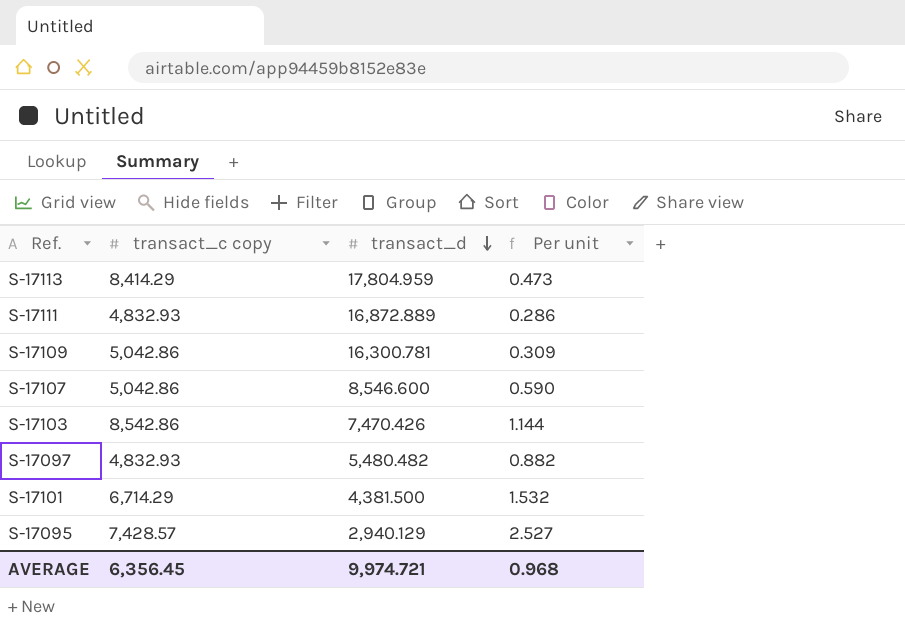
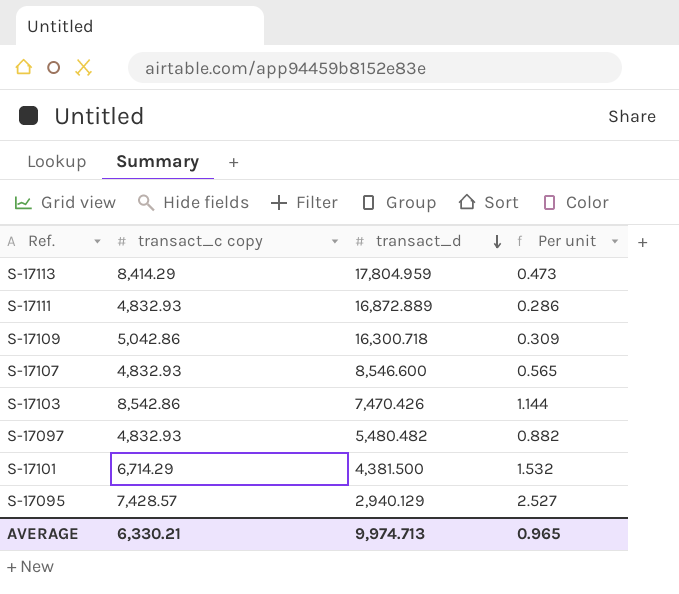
S-17109 | transact_d: 16,300.781 -> 16,300.718
S-17107 | transact_c copy: 5,042.86 -> 4,832.93
S-17107 | Per unit: 0.590 -> 0.565
AVERAGE | transact_c copy: 6,356.45 -> 6,330.21
AVERAGE | transact_d: 9,974.721 -> 9,974.713
AVERAGE | Per unit: 0.968 -> 0.965

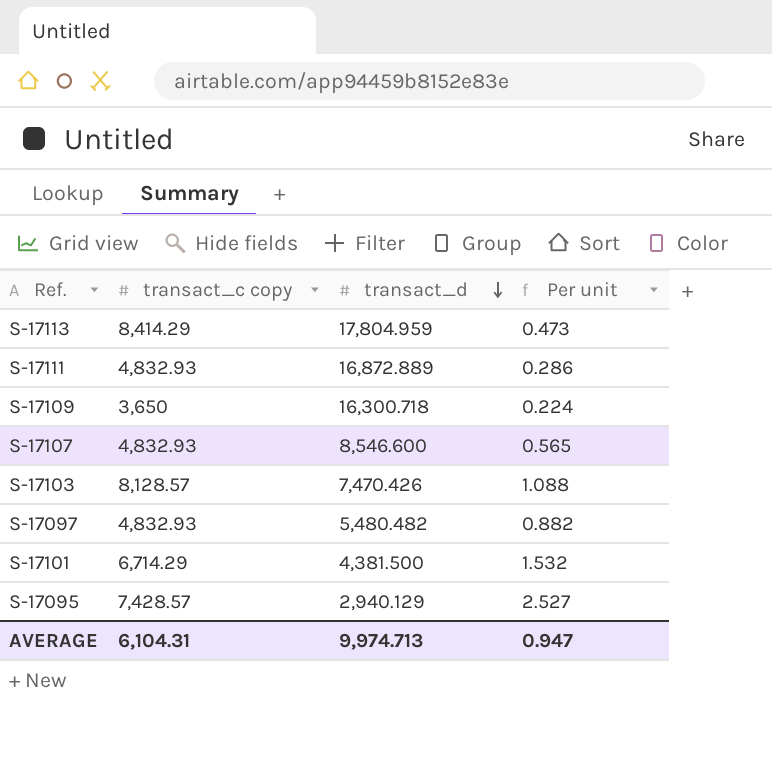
S-17109 | transact_c copy: 5,042.86 -> 3,650
S-17109 | Per unit: 0.309 -> 0.224
S-17103 | transact_c copy: 8,542.86 -> 8,128.57
S-17103 | Per unit: 1.144 -> 1.088
AVERAGE | transact_c copy: 6,330.21 -> 6,104.31
AVERAGE | Per unit: 0.965 -> 0.947

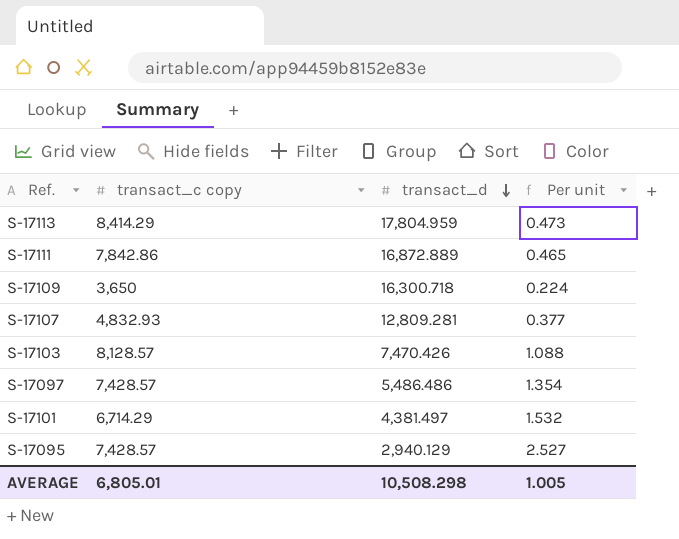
S-17111 | transact_c copy: 4,832.93 -> 7,842.86
S-17111 | Per unit: 0.286 -> 0.465
S-17107 | transact_d: 8,546.600 -> 12,809.281
S-17107 | Per unit: 0.565 -> 0.377
S-17097 | transact_c copy: 4,832.93 -> 7,428.57
S-17097 | transact_d: 5,480.482 -> 5,486.486
S-17097 | Per unit: 0.882 -> 1.354
S-17101 | transact_d: 4,381.500 -> 4,381.497
AVERAGE | transact_c copy: 6,104.31 -> 6,805.01
AVERAGE | transact_d: 9,974.713 -> 10,508.298
AVERAGE | Per unit: 0.947 -> 1.005

